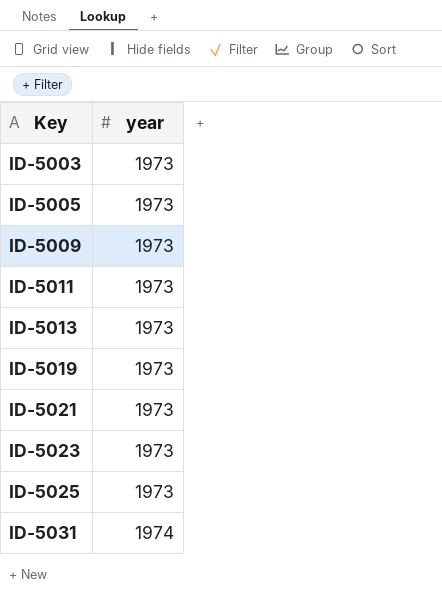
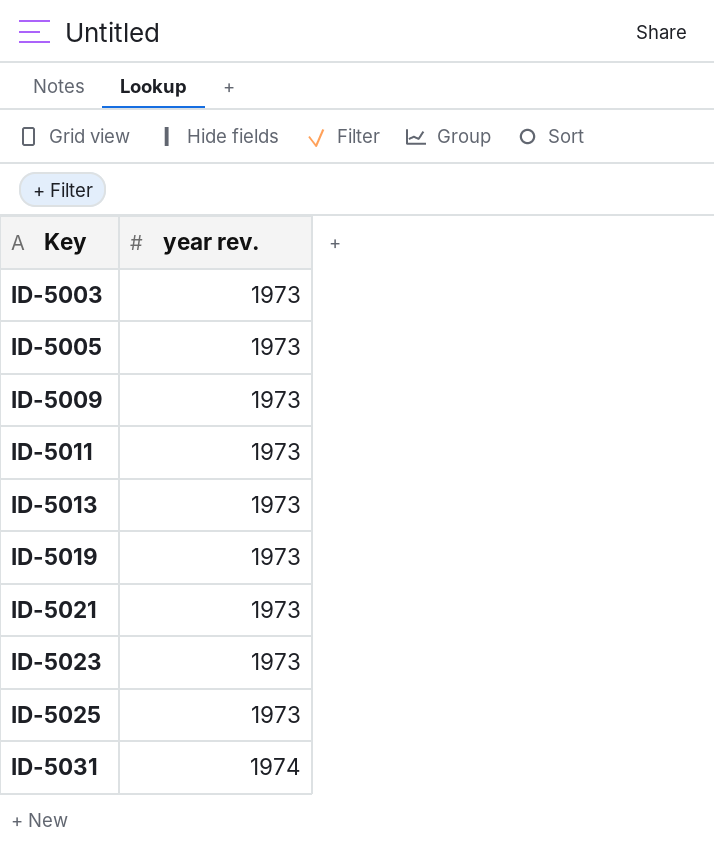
column name: year -> year rev.

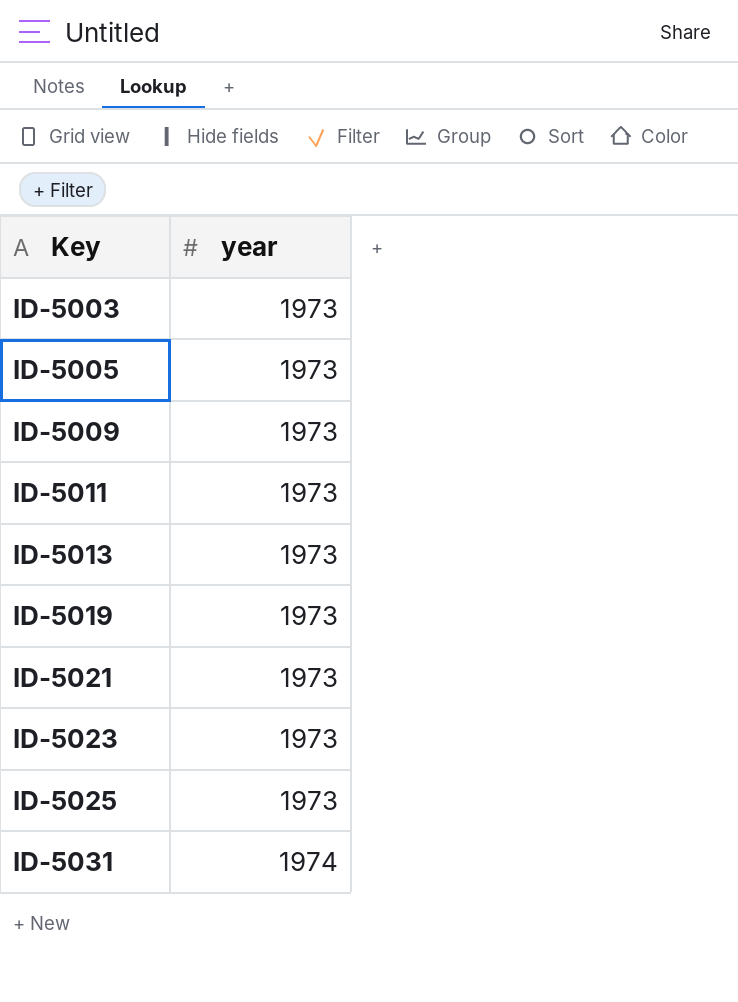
column name: year rev. -> year

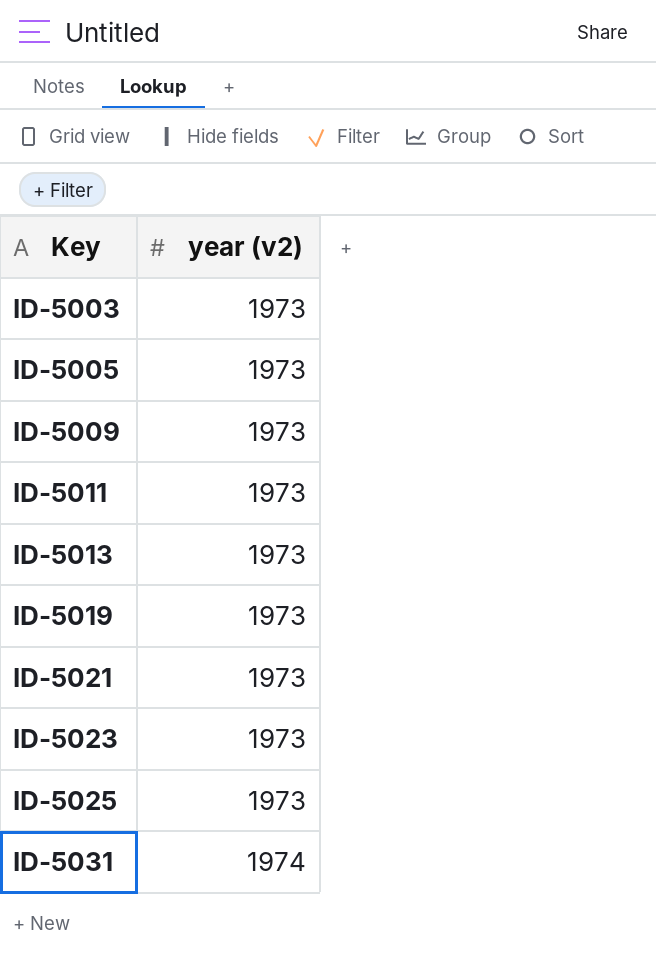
column name: year -> year (v2)

